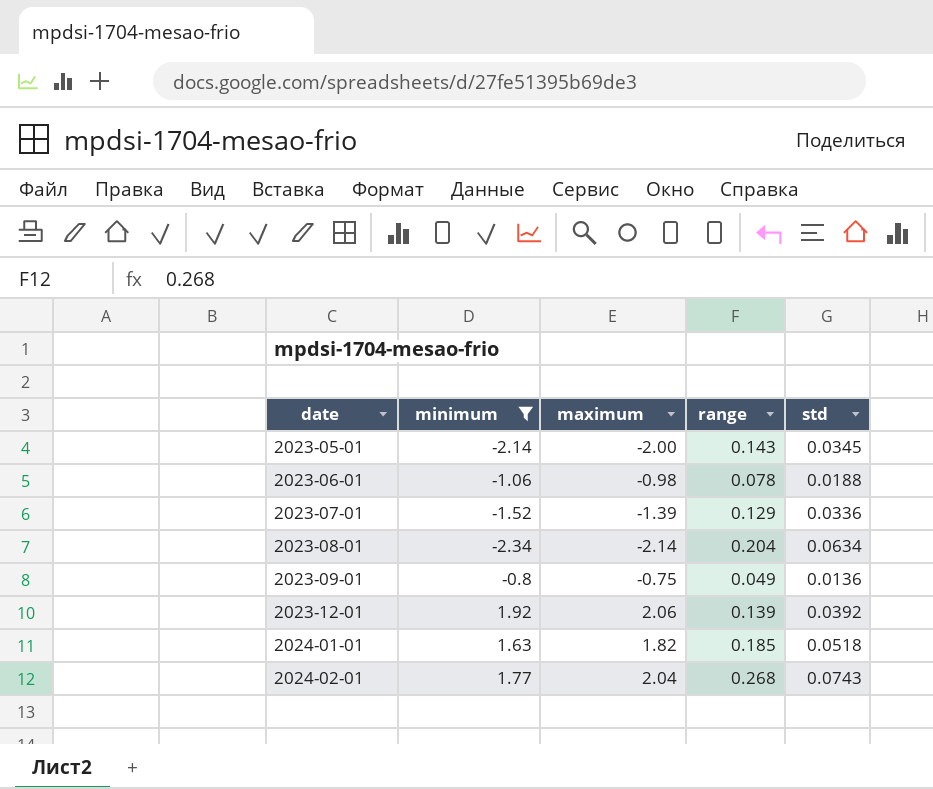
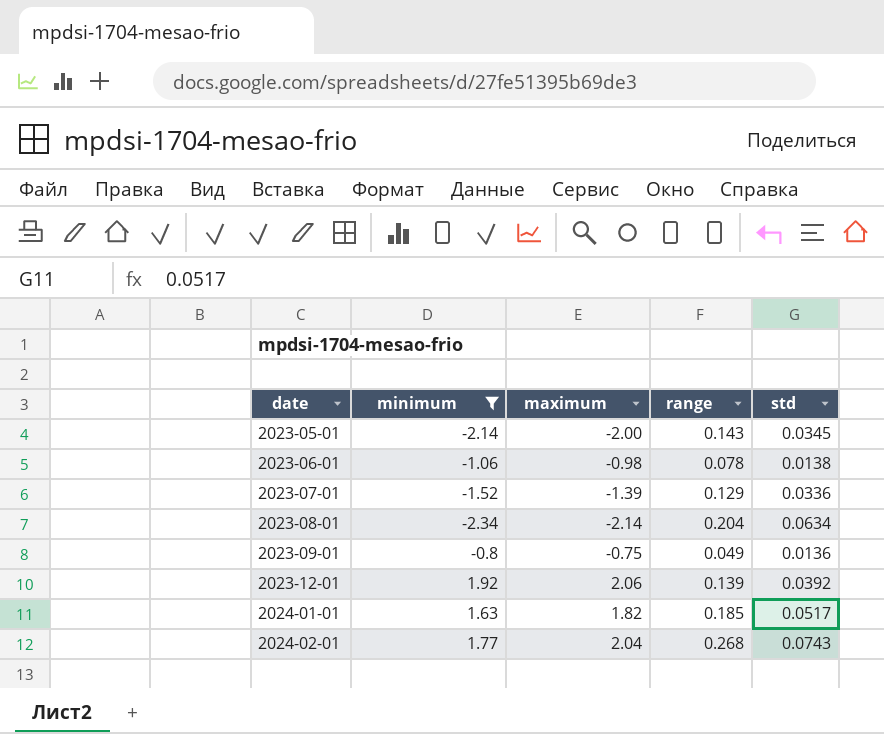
2023-06-01 | std: 0.0188 -> 0.0138
2024-01-01 | std: 0.0518 -> 0.0517

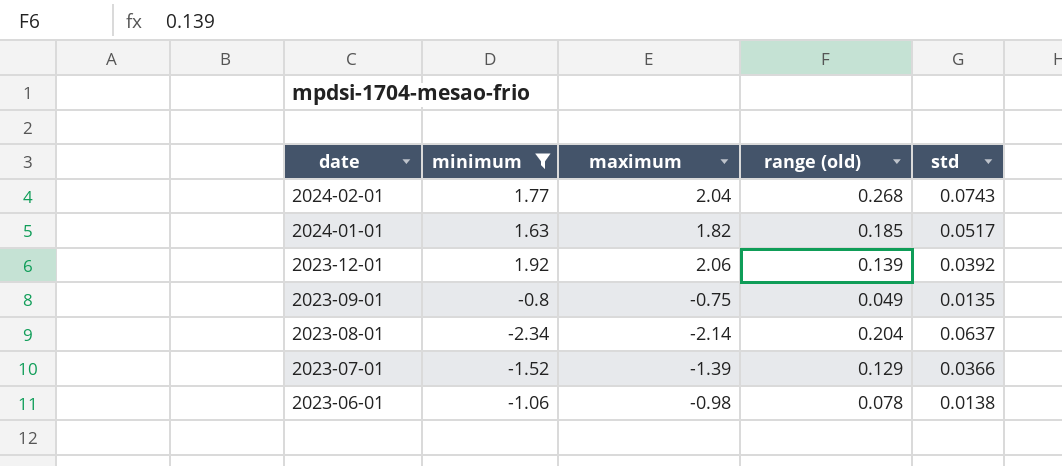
row order: date ascending -> date descending
column name: range -> range (old)
row 2023-05-01: -2.14 | -2.00 | 0.143 | 0.0345 -> none
2023-09-01 | std: 0.0136 -> 0.0135
2023-08-01 | std: 0.0634 -> 0.0637
2023-07-01 | std: 0.0336 -> 0.0366

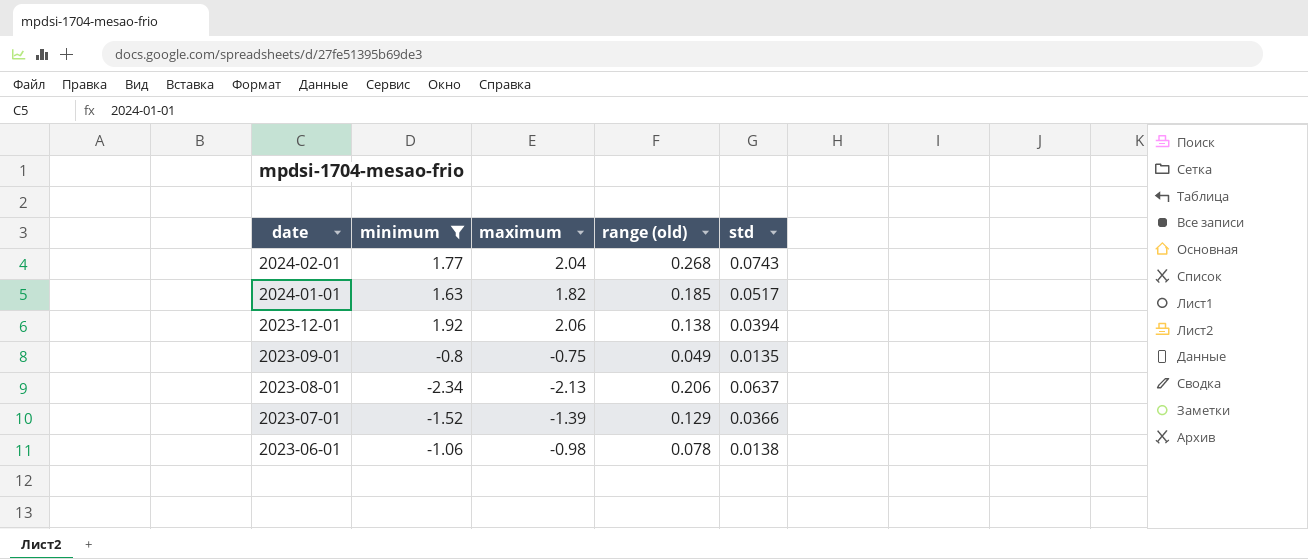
2023-12-01 | range (old): 0.139 -> 0.138
2023-12-01 | std: 0.0392 -> 0.0394
2023-08-01 | maximum: -2.14 -> -2.13
2023-08-01 | range (old): 0.204 -> 0.206

